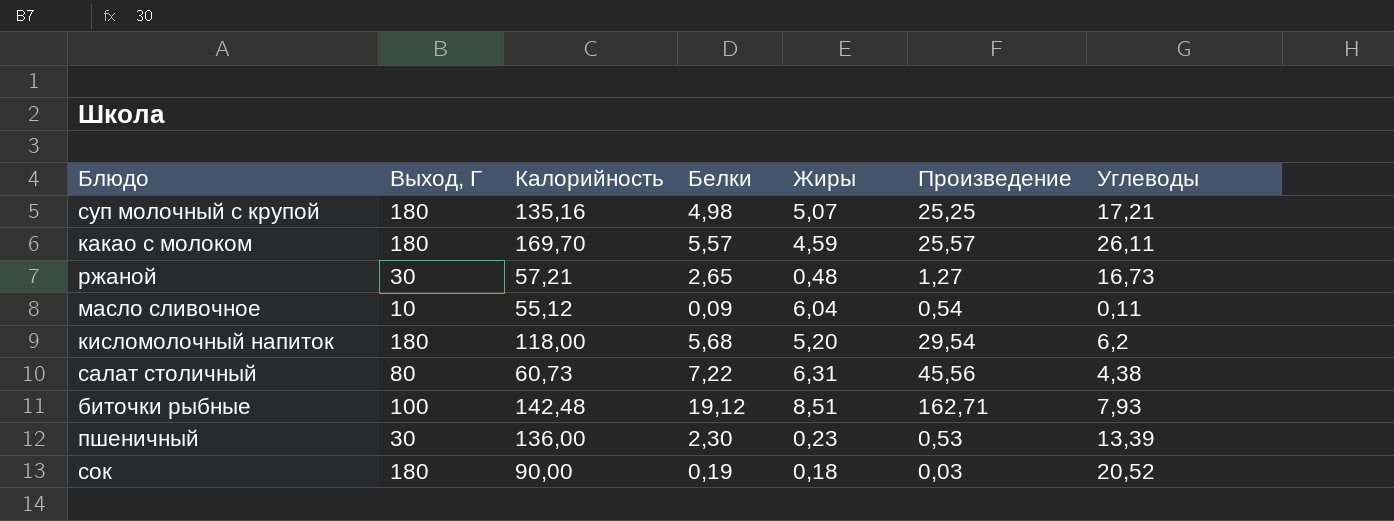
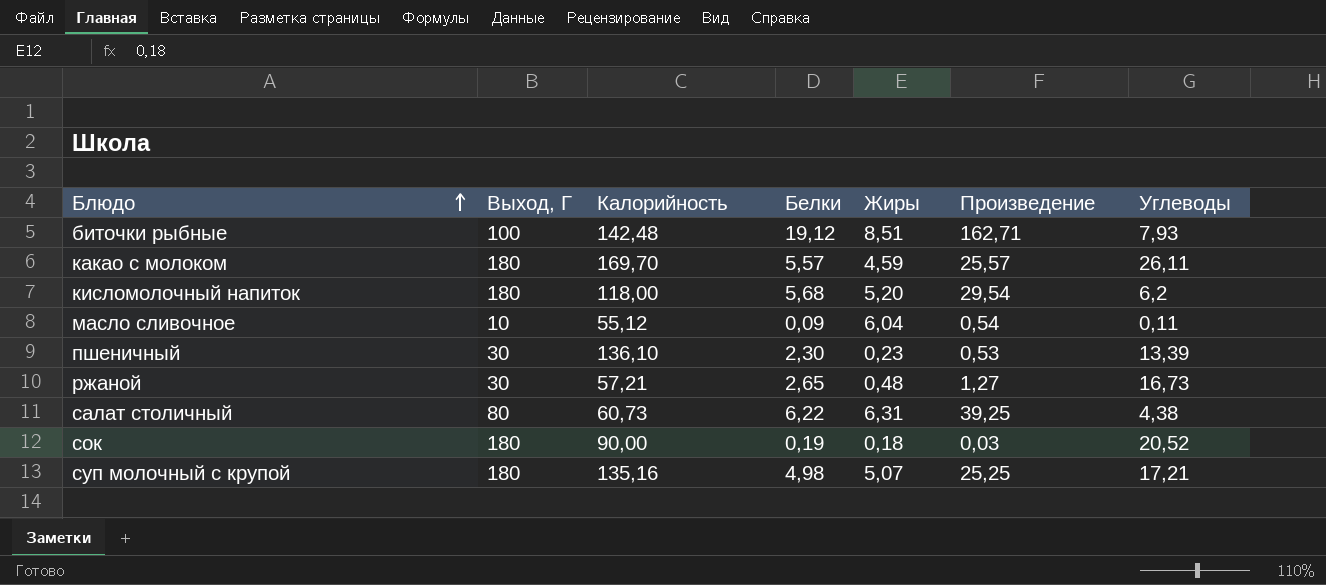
row order: none -> Блюдо ascending
пшеничный | Калорийность: 136,00 -> 136,10
салат столичный | Белки: 7,22 -> 6,22
салат столичный | Произведение: 45,56 -> 39,25

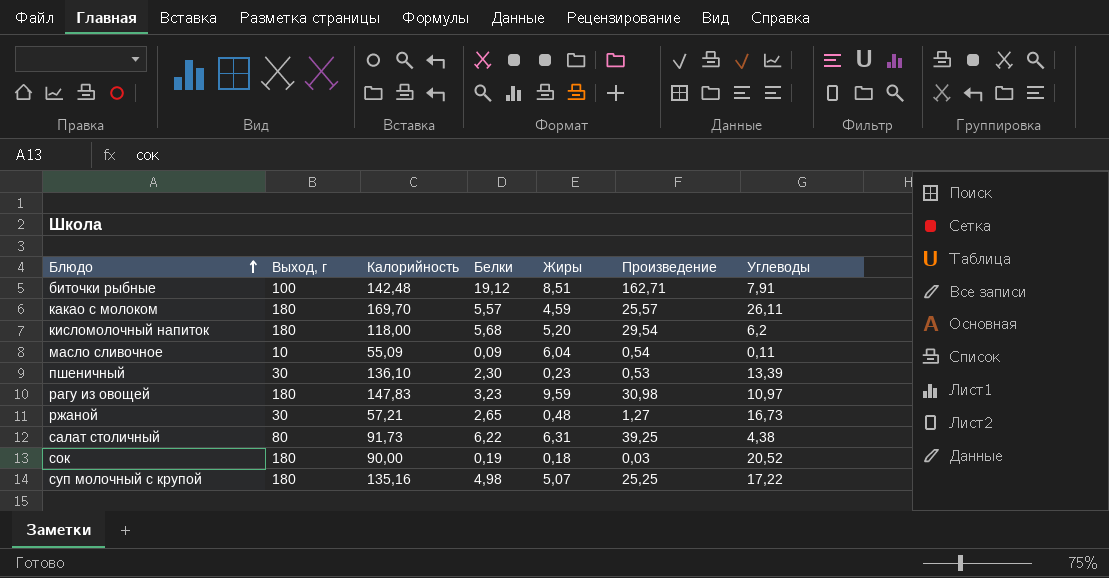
column name: Выход, Г -> Выход, г
биточки рыбные | Углеводы: 7,93 -> 7,91
масло сливочное | Калорийность: 55,12 -> 55,09
row рагу из овощей: none -> 180 | 147,83 | 3,23 | 9,59 | 30,98 | 10,97
салат столичный | Калорийность: 60,73 -> 91,73
суп молочный с крупой | Углеводы: 17,21 -> 17,22

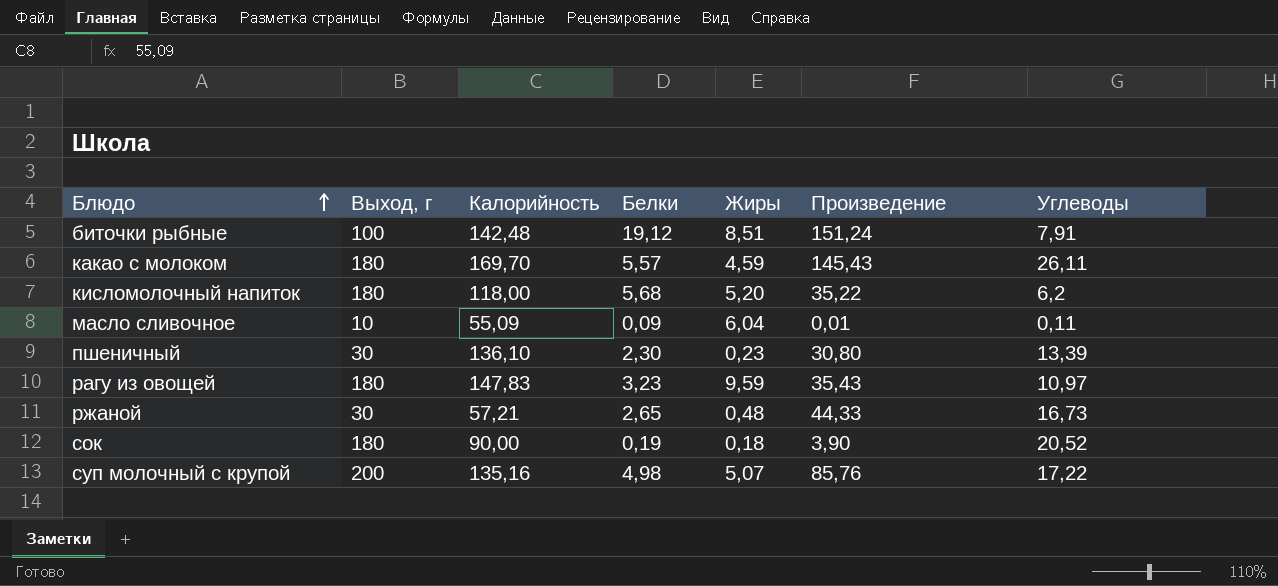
column Произведение | formula: [Белки] * [Жиры] -> [Белки] * [Углеводы]
row салат столичный: 80 | 91,73 | 6,22 | 6,31 | 39,25 | 4,38 -> none
суп молочный с крупой | Выход, г: 180 -> 200

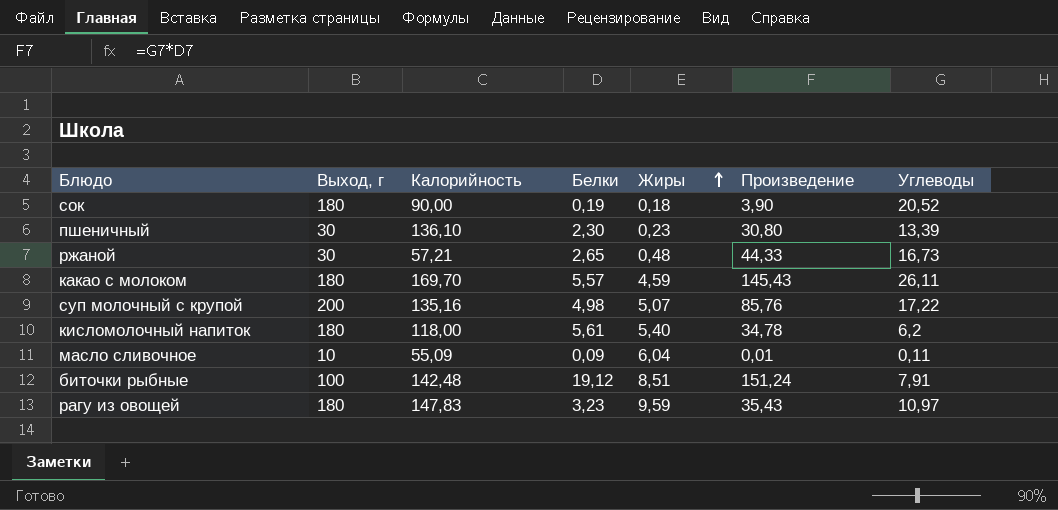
row order: Блюдо ascending -> Жиры ascending
кисломолочный напиток | Белки: 5,68 -> 5,61
кисломолочный напиток | Жиры: 5,20 -> 5,40
кисломолочный напиток | Произведение: 35,22 -> 34,78

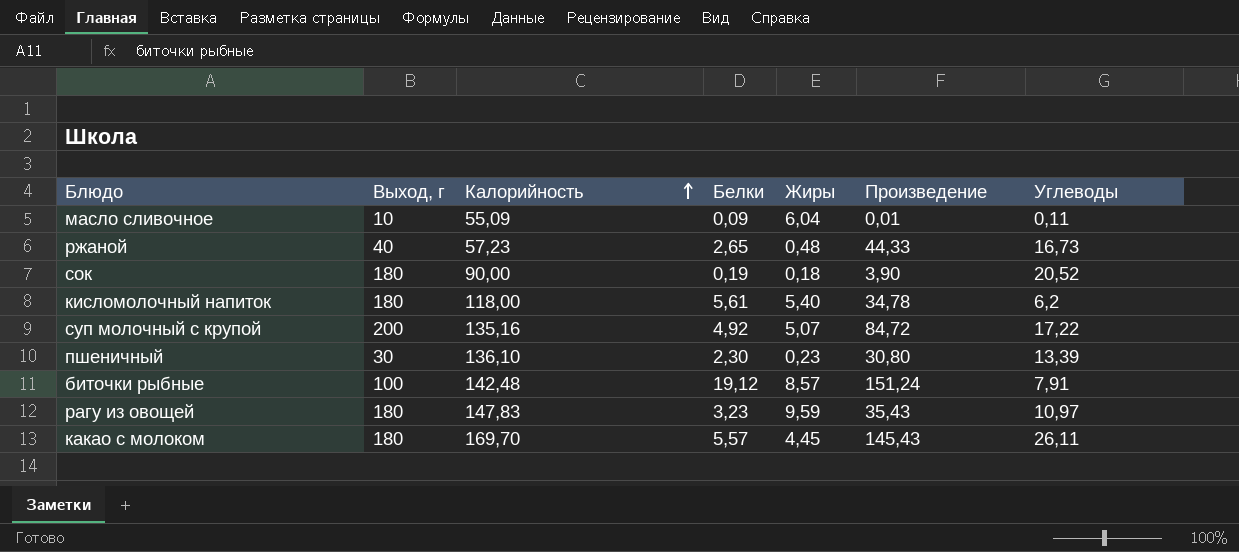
row order: Жиры ascending -> Калорийность ascending
ржаной | Выход, г: 30 -> 40
ржаной | Калорийность: 57,21 -> 57,23
суп молочный с крупой | Белки: 4,98 -> 4,92
суп молочный с крупой | Произведение: 85,76 -> 84,72
биточки рыбные | Жиры: 8,51 -> 8,57
какао с молоком | Жиры: 4,59 -> 4,45

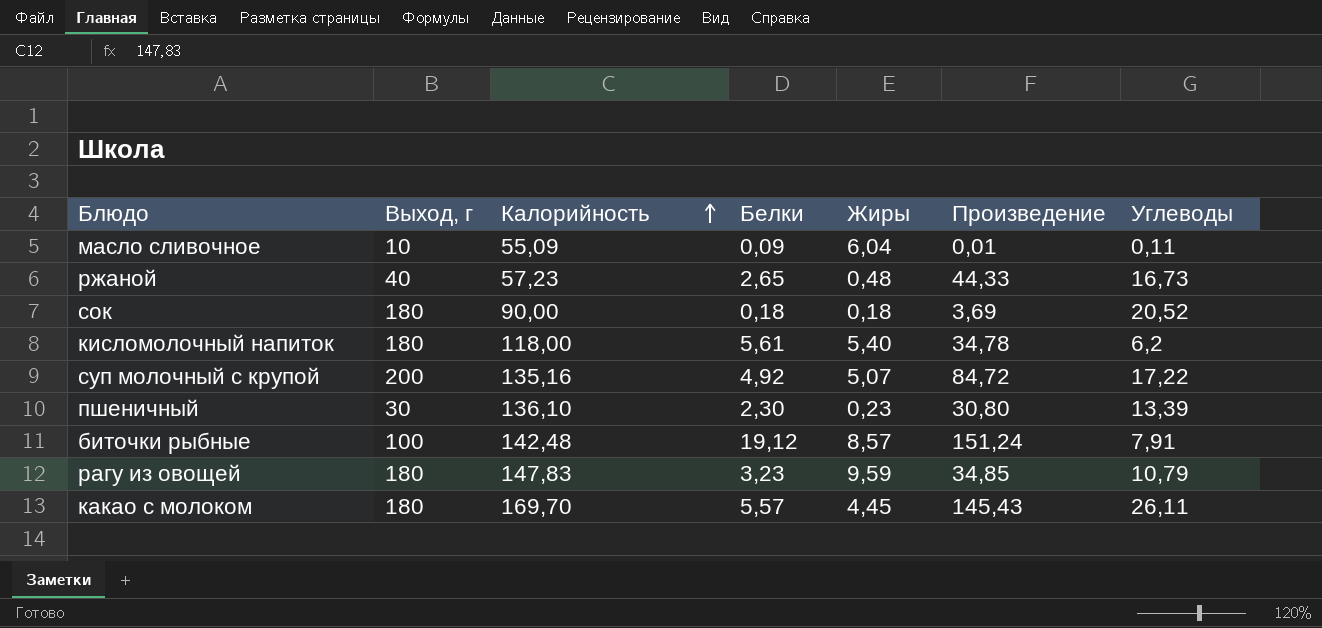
сок | Белки: 0,19 -> 0,18
сок | Произведение: 3,90 -> 3,69
рагу из овощей | Произведение: 35,43 -> 34,85
рагу из овощей | Углеводы: 10,97 -> 10,79

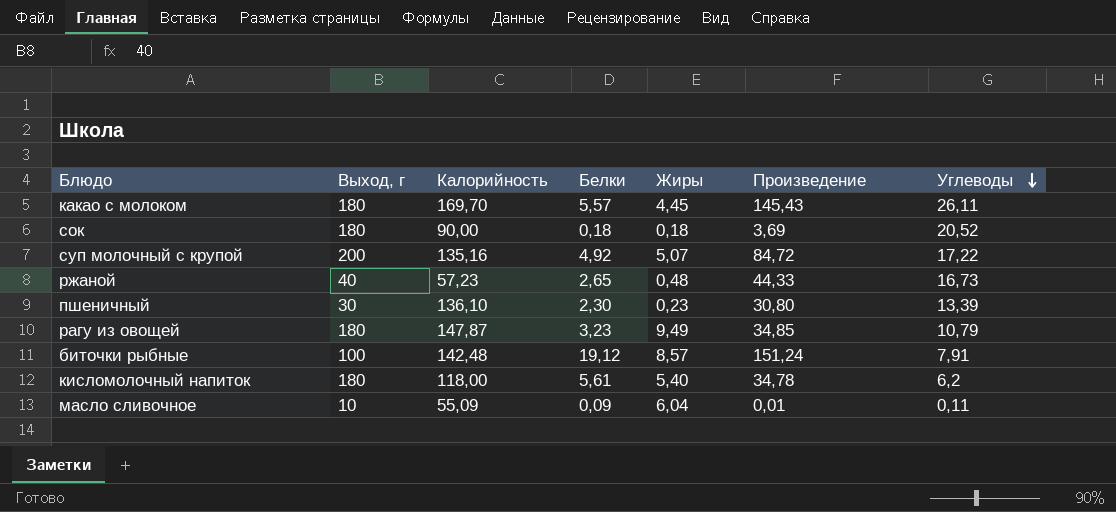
row order: Калорийность ascending -> Углеводы descending
рагу из овощей | Калорийность: 147,83 -> 147,87
рагу из овощей | Жиры: 9,59 -> 9,49

